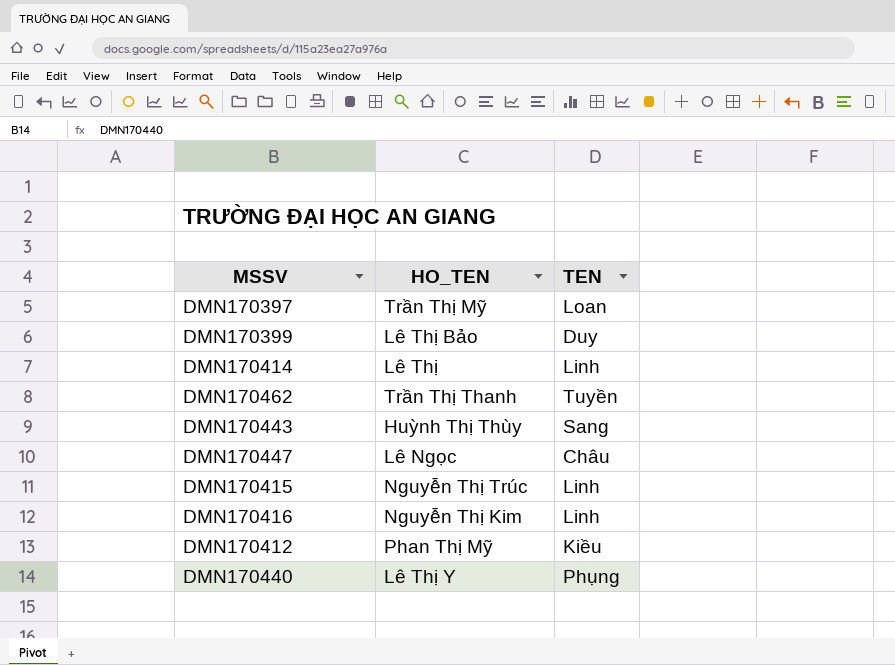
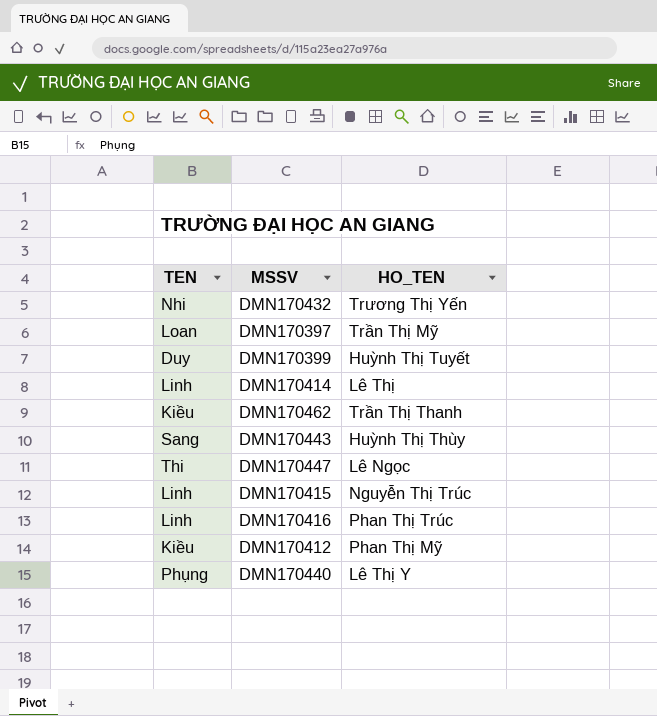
column TEN | position: 3 -> 1
row DMN170432: none -> Nhi | Trương Thị Yến
DMN170399 | HO_TEN: Lê Thị Bảo -> Huỳnh Thị Tuyết
DMN170462 | TEN: Tuyền -> Kiều
DMN170447 | TEN: Châu -> Thi
DMN170416 | HO_TEN: Nguyễn Thị Kim -> Phan Thị Trúc

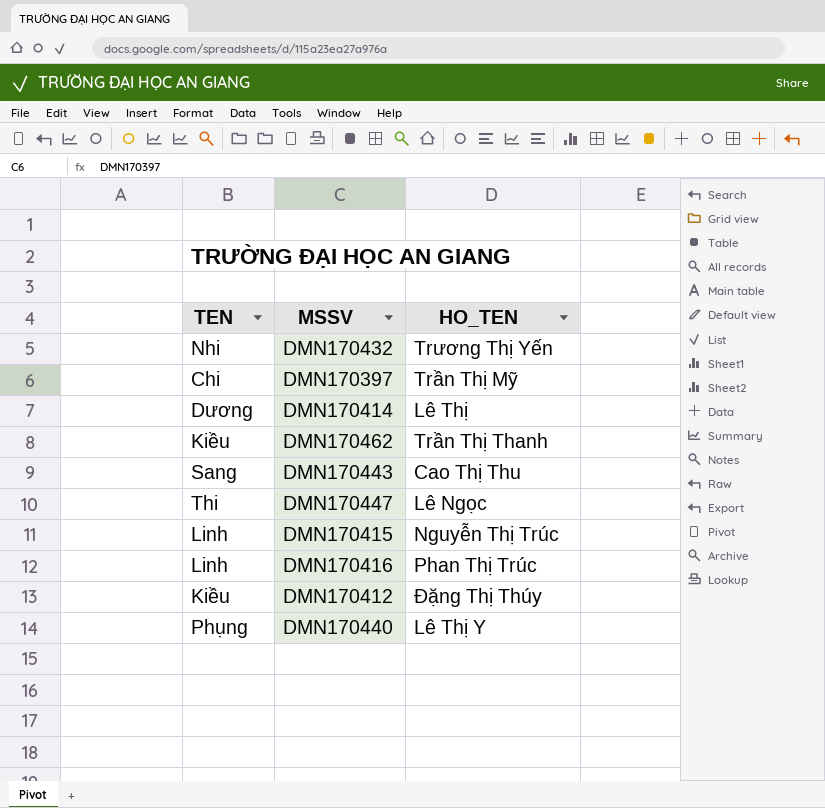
row DMN170399: Duy | Huỳnh Thị Tuyết -> none
DMN170397 | TEN: Loan -> Chi
DMN170414 | TEN: Linh -> Dương
DMN170443 | HO_TEN: Huỳnh Thị Thùy -> Cao Thị Thu
DMN170412 | HO_TEN: Phan Thị Mỹ -> Đặng Thị Thúy

